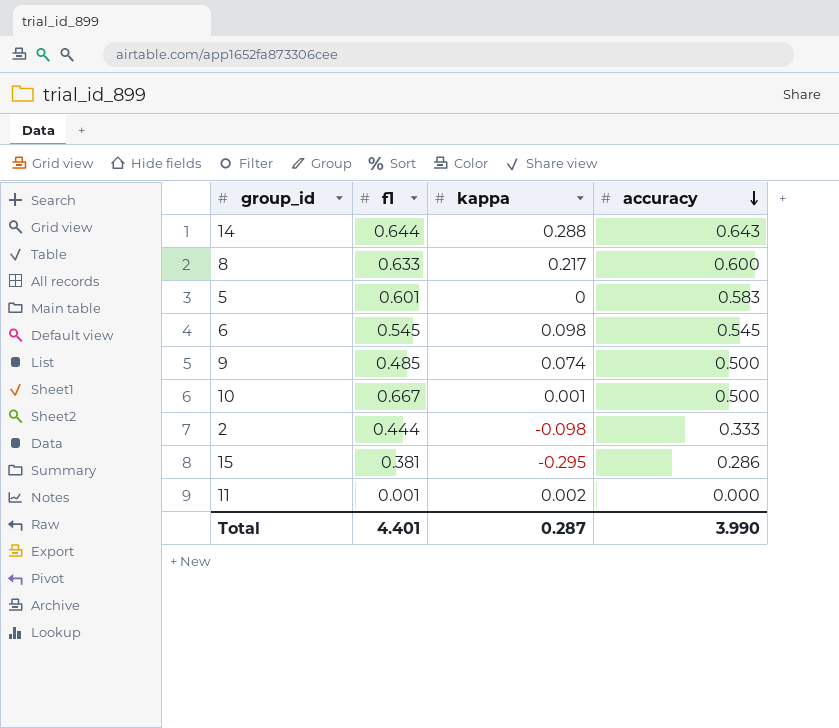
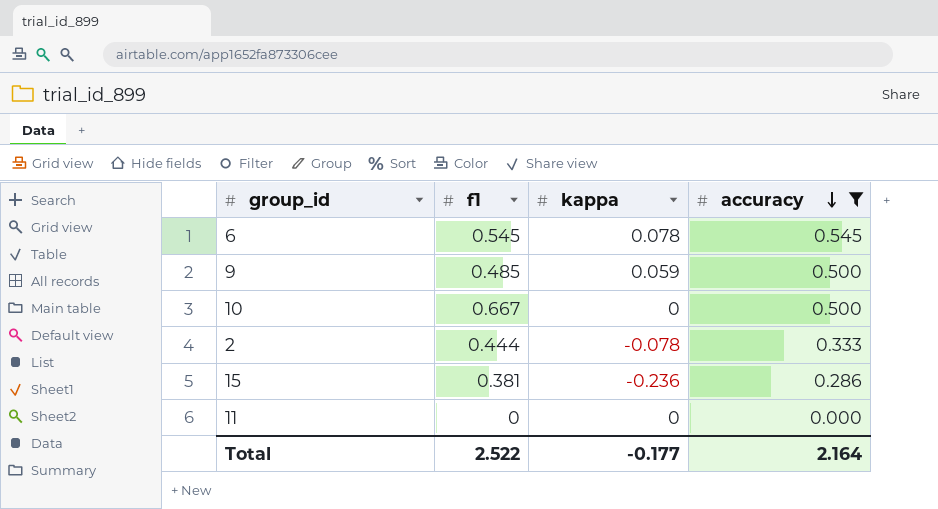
filter: none -> accuracy <= 0.545
6 | kappa: 0.098 -> 0.078
9 | kappa: 0.074 -> 0.059
10 | kappa: 0.001 -> 0
2 | kappa: -0.098 -> -0.078
15 | kappa: -0.295 -> -0.236
11 | f1: 0.001 -> 0
11 | kappa: 0.002 -> 0
Total | f1: 4.401 -> 2.522
Total | kappa: 0.287 -> -0.177
Total | accuracy: 3.990 -> 2.164

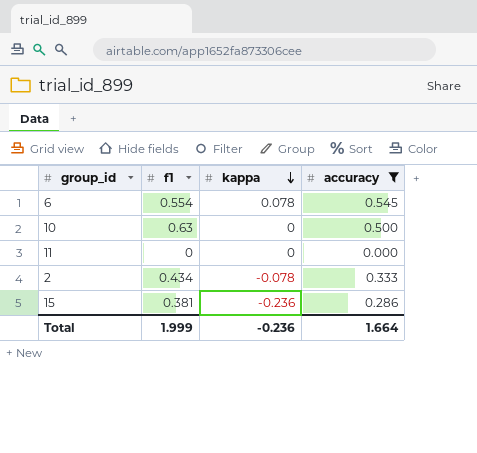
row order: accuracy descending -> kappa descending
row 9: 0.485 | 0.059 | 0.500 -> none
6 | f1: 0.545 -> 0.554
10 | f1: 0.667 -> 0.63
2 | f1: 0.444 -> 0.434
Total | f1: 2.522 -> 1.999
Total | kappa: -0.177 -> -0.236
Total | accuracy: 2.164 -> 1.664

